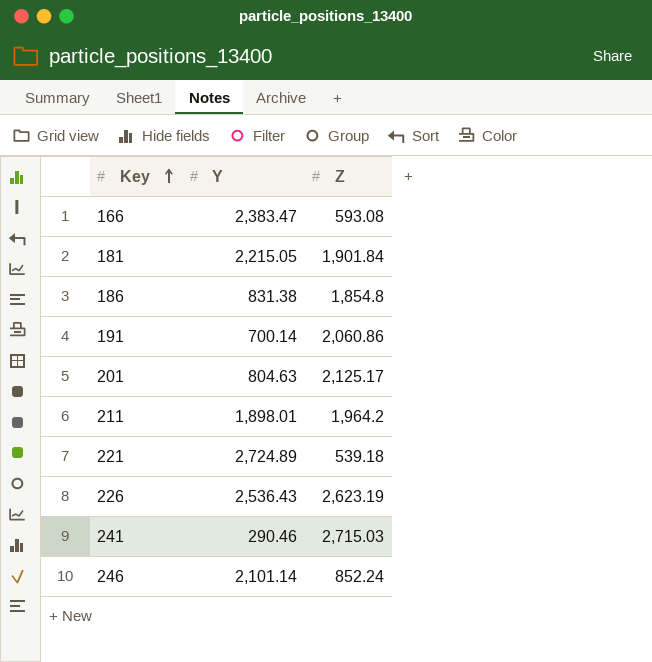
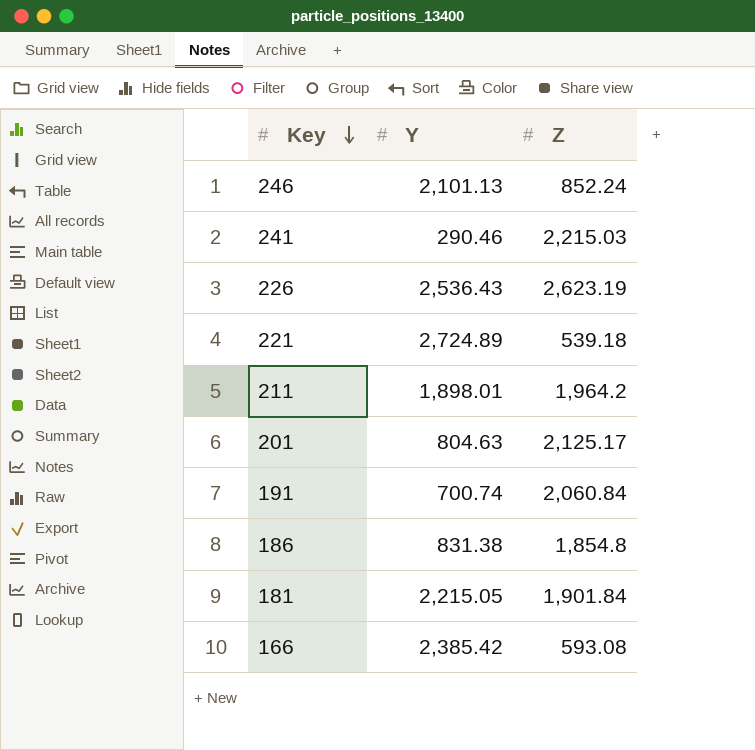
row order: Key ascending -> Key descending
246 | Y: 2,101.14 -> 2,101.13
241 | Z: 2,715.03 -> 2,215.03
191 | Y: 700.14 -> 700.74
191 | Z: 2,060.86 -> 2,060.84
166 | Y: 2,383.47 -> 2,385.42

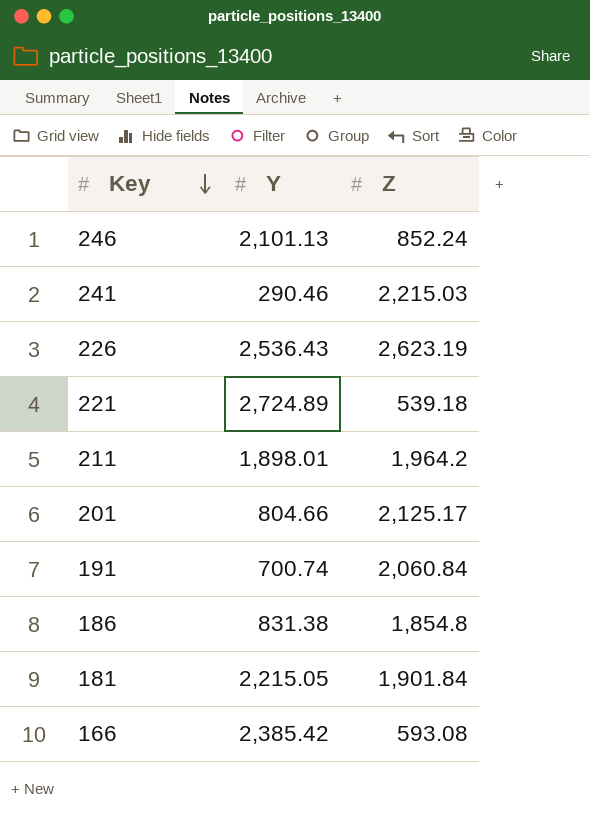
201 | Y: 804.63 -> 804.66

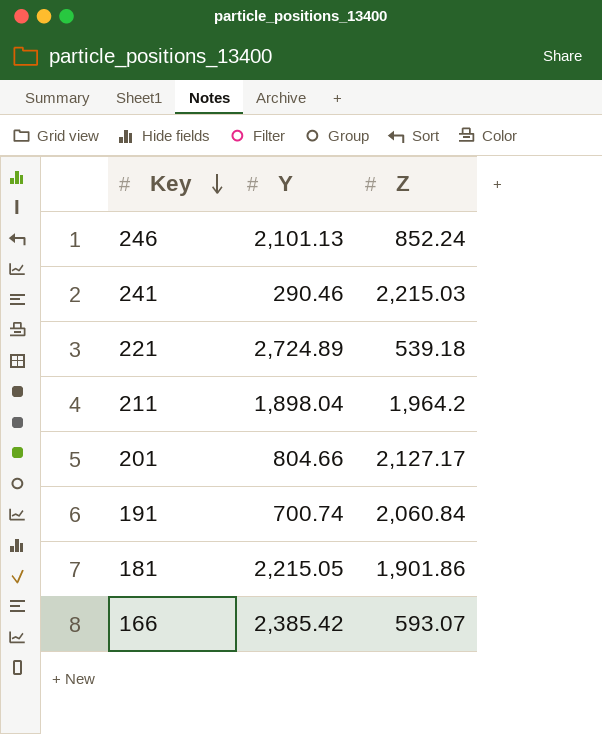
row 226: 2,536.43 | 2,623.19 -> none
row 186: 831.38 | 1,854.8 -> none
211 | Y: 1,898.01 -> 1,898.04
201 | Z: 2,125.17 -> 2,127.17
181 | Z: 1,901.84 -> 1,901.86
166 | Z: 593.08 -> 593.07

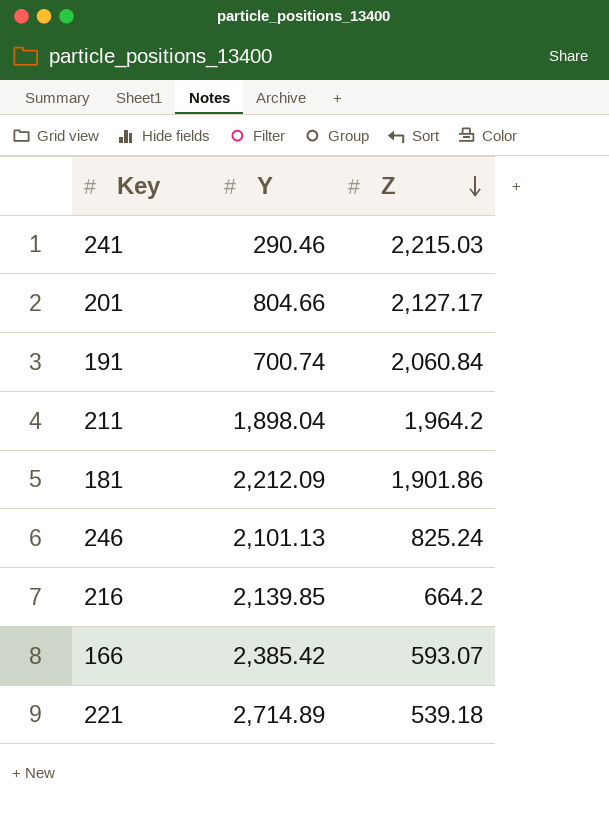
row order: Key descending -> Z descending
181 | Y: 2,215.05 -> 2,212.09
246 | Z: 852.24 -> 825.24
row 216: none -> 2,139.85 | 664.2
221 | Y: 2,724.89 -> 2,714.89

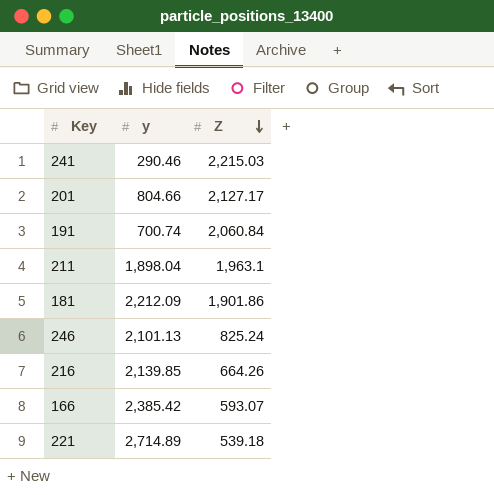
column name: Y -> y
211 | Z: 1,964.2 -> 1,963.1
216 | Z: 664.2 -> 664.26

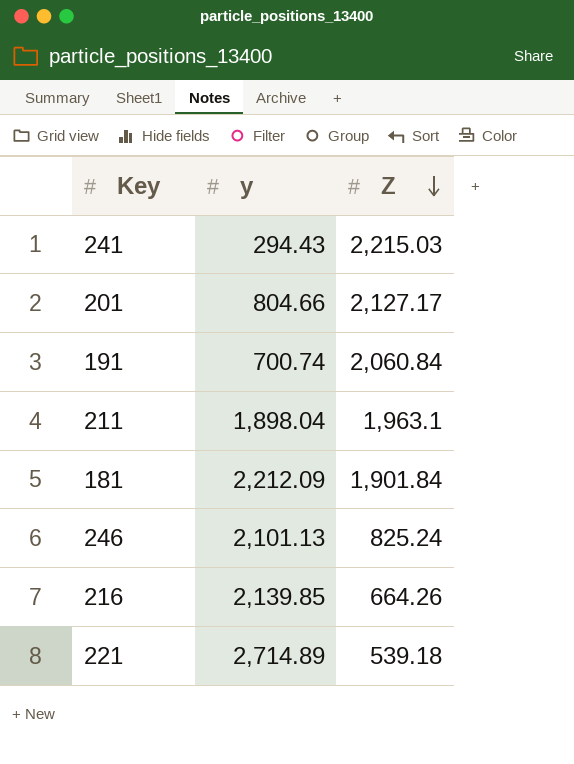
row 166: 2,385.42 | 593.07 -> none
241 | y: 290.46 -> 294.43
181 | Z: 1,901.86 -> 1,901.84

